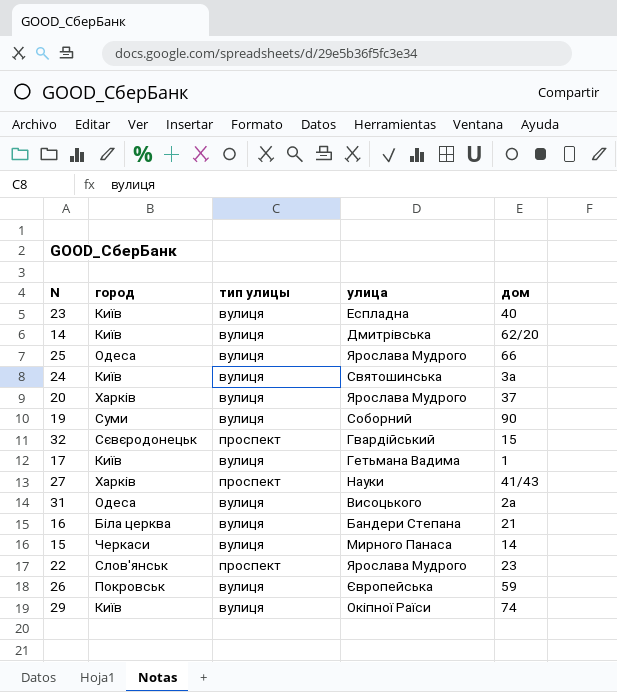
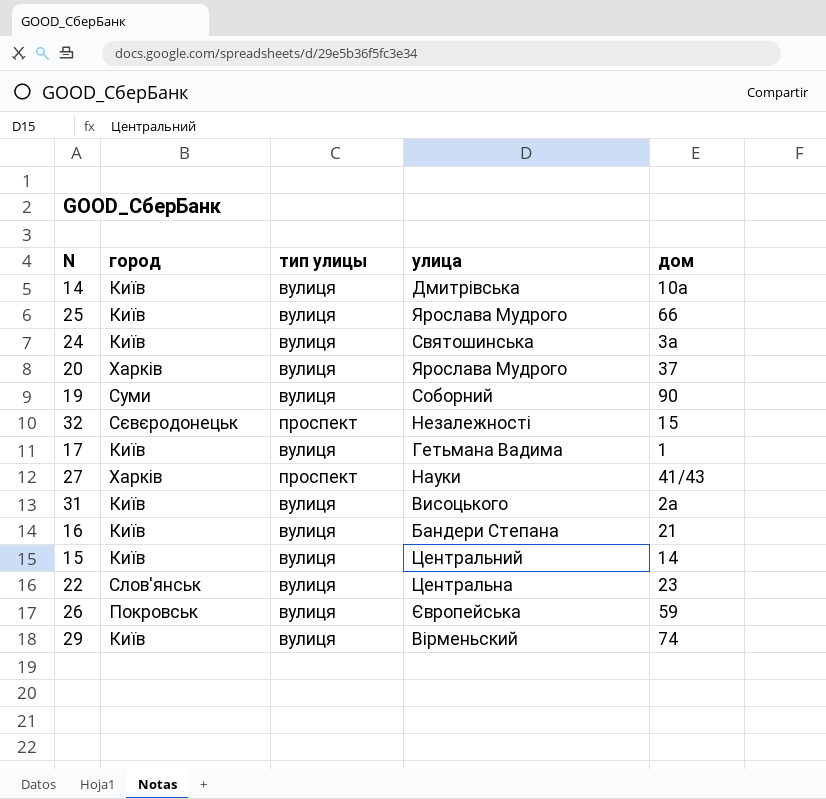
row 23: Київ | вулиця | Еспладна | 40 -> none
14 | дом: 62/20 -> 10а
25 | город: Одеса -> Київ
32 | улица: Гвардійський -> Незалежності
31 | город: Одеса -> Київ
16 | город: Біла церква -> Київ
15 | город: Черкаси -> Київ
15 | улица: Мирного Панаса -> Центральний
22 | тип улицы: проспект -> вулиця
22 | улица: Ярослава Мудрого -> Центральна
29 | улица: Окіпної Раїси -> Вірменьский

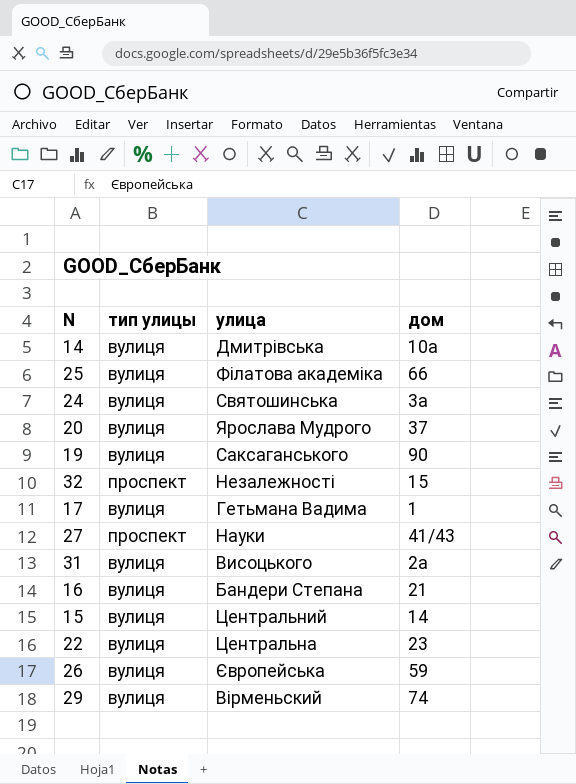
column город | position: 2 -> none
25 | улица: Ярослава Мудрого -> Філатова академіка
19 | улица: Соборний -> Саксаганського

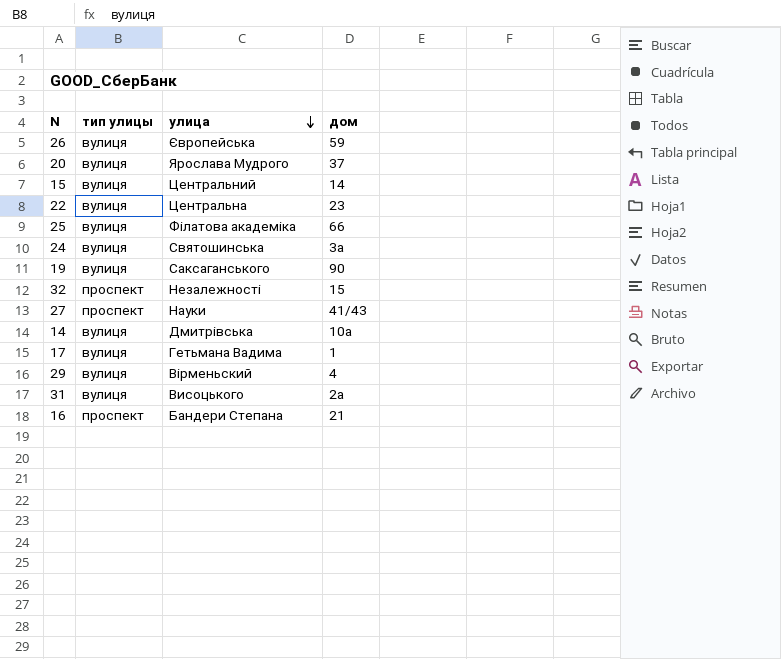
row order: none -> улица descending
29 | дом: 74 -> 4
16 | тип улицы: вулиця -> проспект

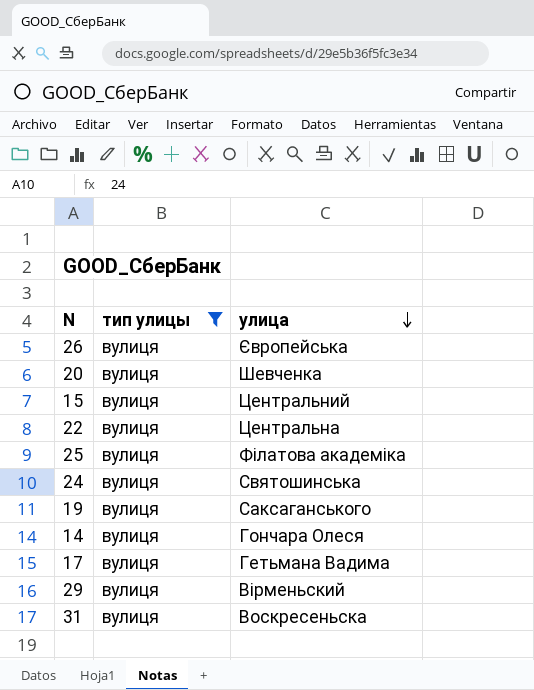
filter: none -> тип улицы = вулиця
column дом | position: 4 -> none
20 | улица: Ярослава Мудрого -> Шевченка
14 | улица: Дмитрівська -> Гончара Олеся
31 | улица: Висоцького -> Воскресеньска

